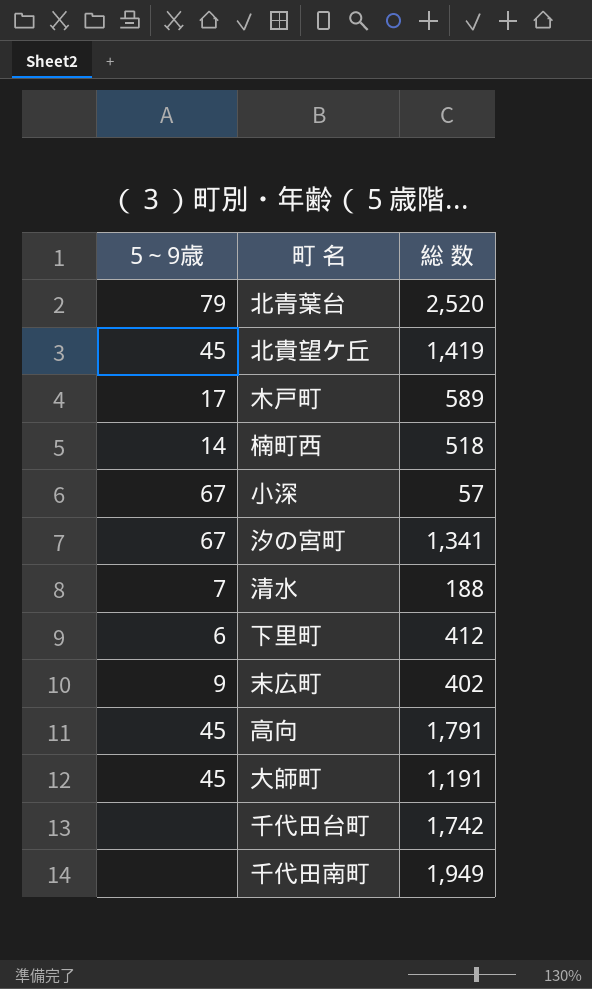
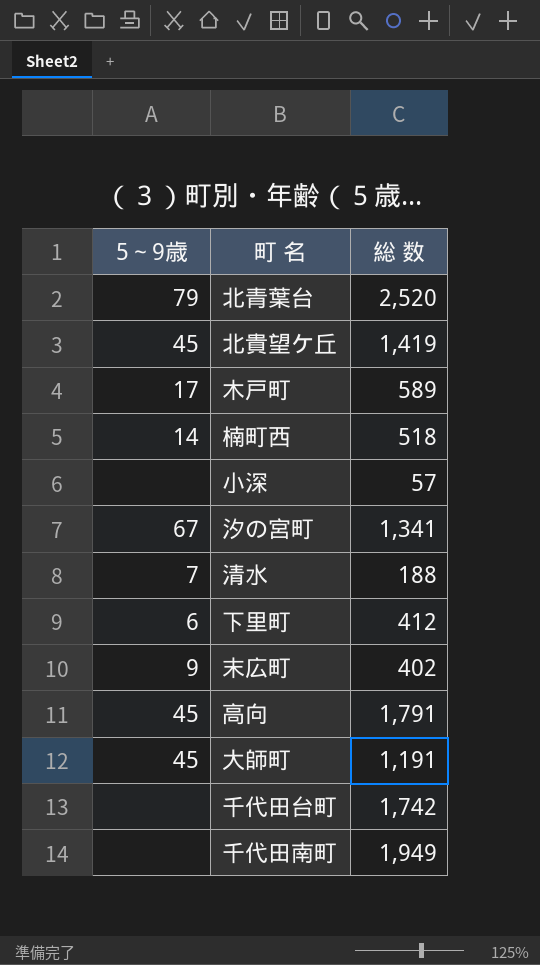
小深 | 5～9歳: 67 -> none

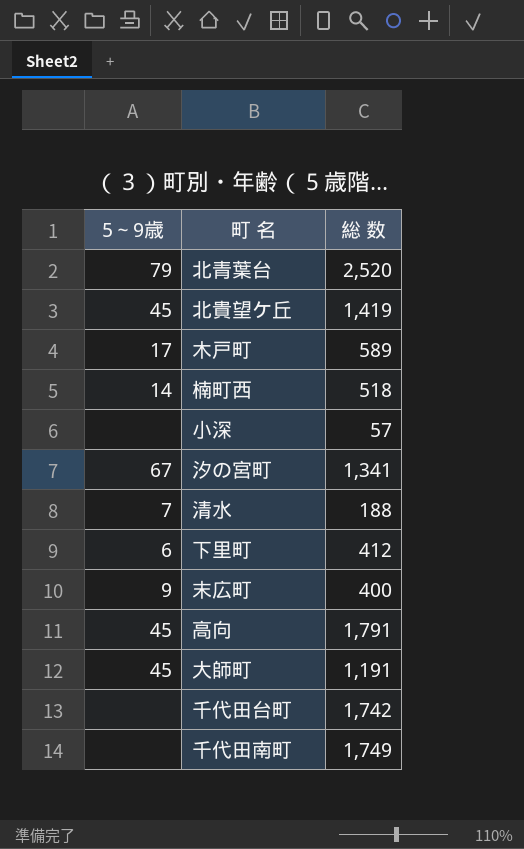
末広町 | 総 数: 402 -> 400
千代田南町 | 総 数: 1,949 -> 1,749

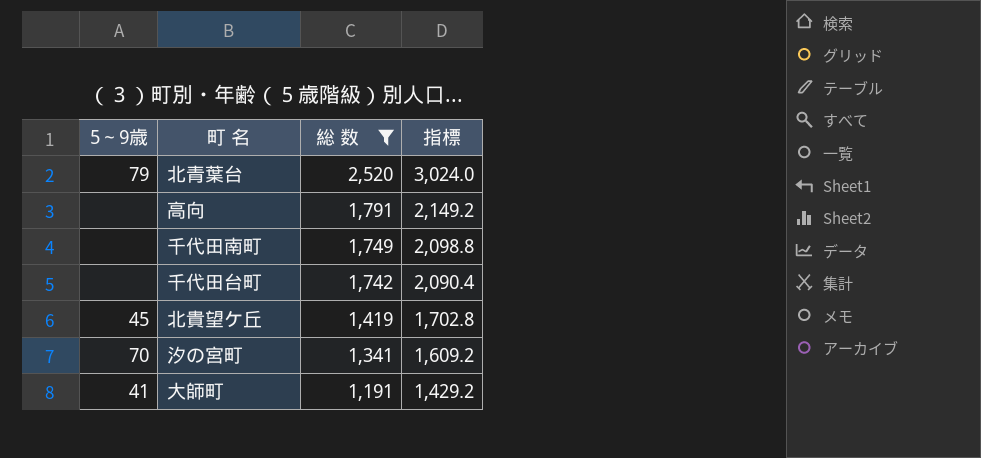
filter: none -> 総 数 >= 1,191
row order: none -> 総 数 descending
column 指標 | formula: none -> [総 数] * 1.2
高向 | 5～9歳: 45 -> none
汐の宮町 | 5～9歳: 67 -> 70
大師町 | 5～9歳: 45 -> 41

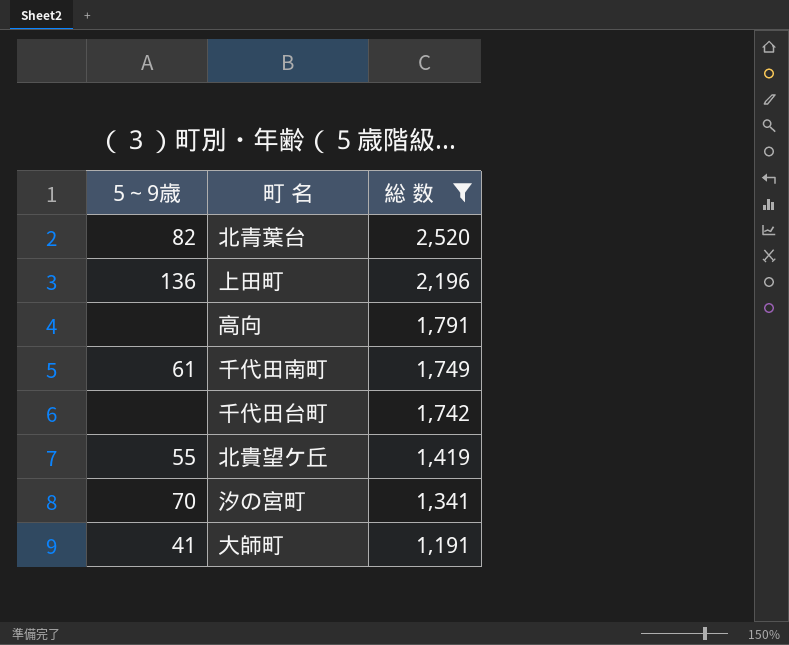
column 指標 | formula: [総 数] * 1.2 -> none
北青葉台 | 5～9歳: 79 -> 82
row 上田町: none -> 136 | 2,196
千代田南町 | 5～9歳: none -> 61
北貴望ケ丘 | 5～9歳: 45 -> 55

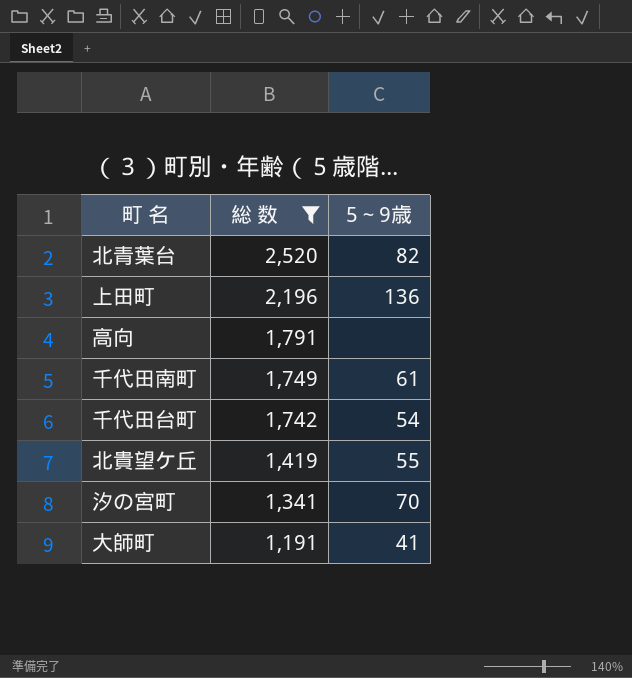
column 5～9歳 | position: 1 -> 3
千代田台町 | 5～9歳: none -> 54

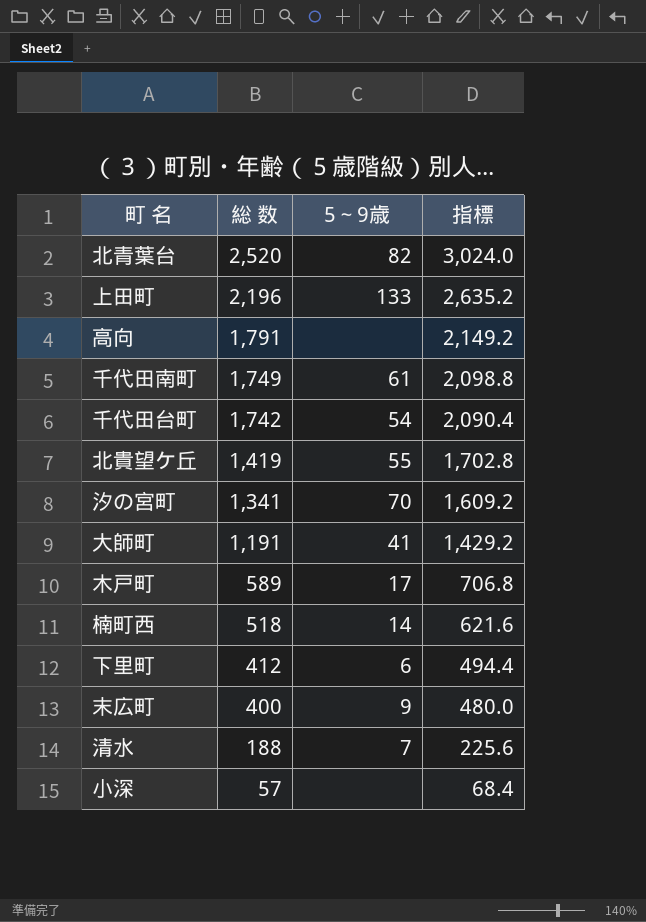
filter: 総 数 >= 1,191 -> none
column 指標 | formula: none -> [総 数] * 1.2
上田町 | 5～9歳: 136 -> 133

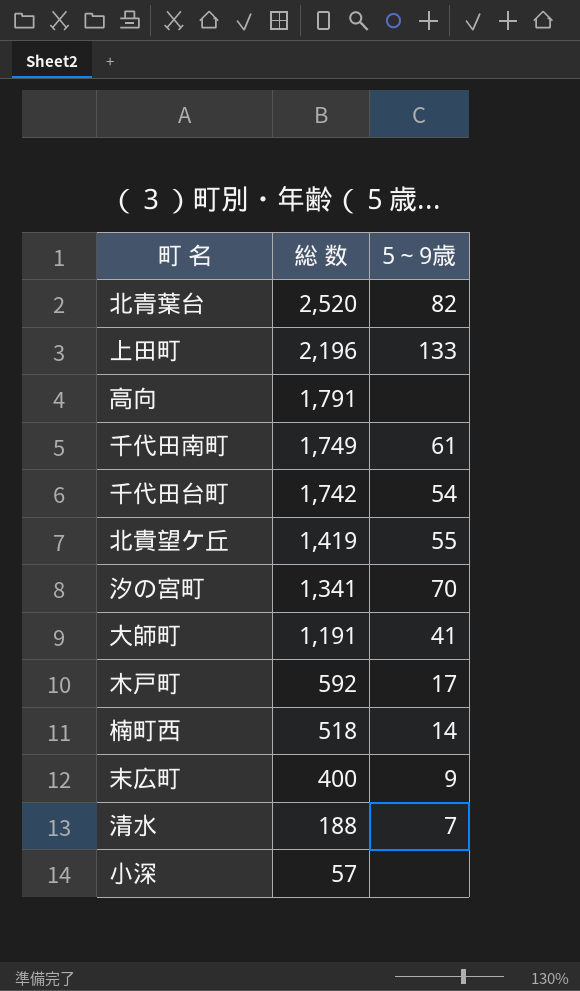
column 指標 | formula: [総 数] * 1.2 -> none
row 下里町: 412 | 6 | 494.4 -> none
木戸町 | 総 数: 589 -> 592

